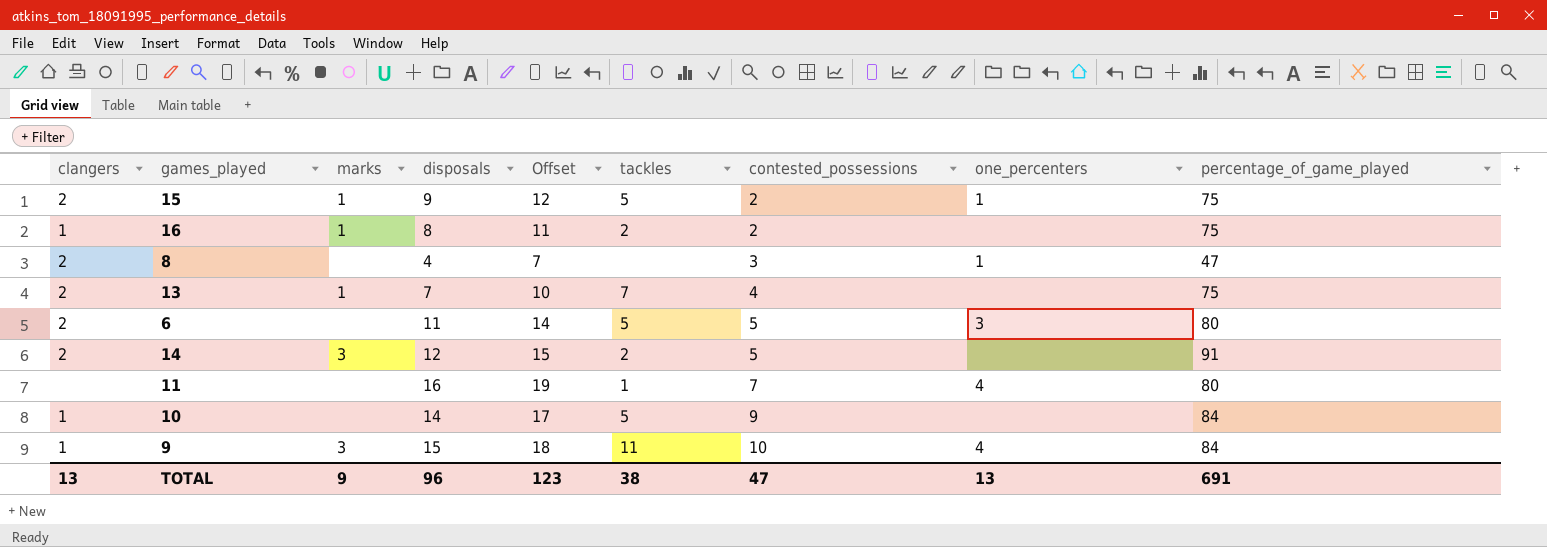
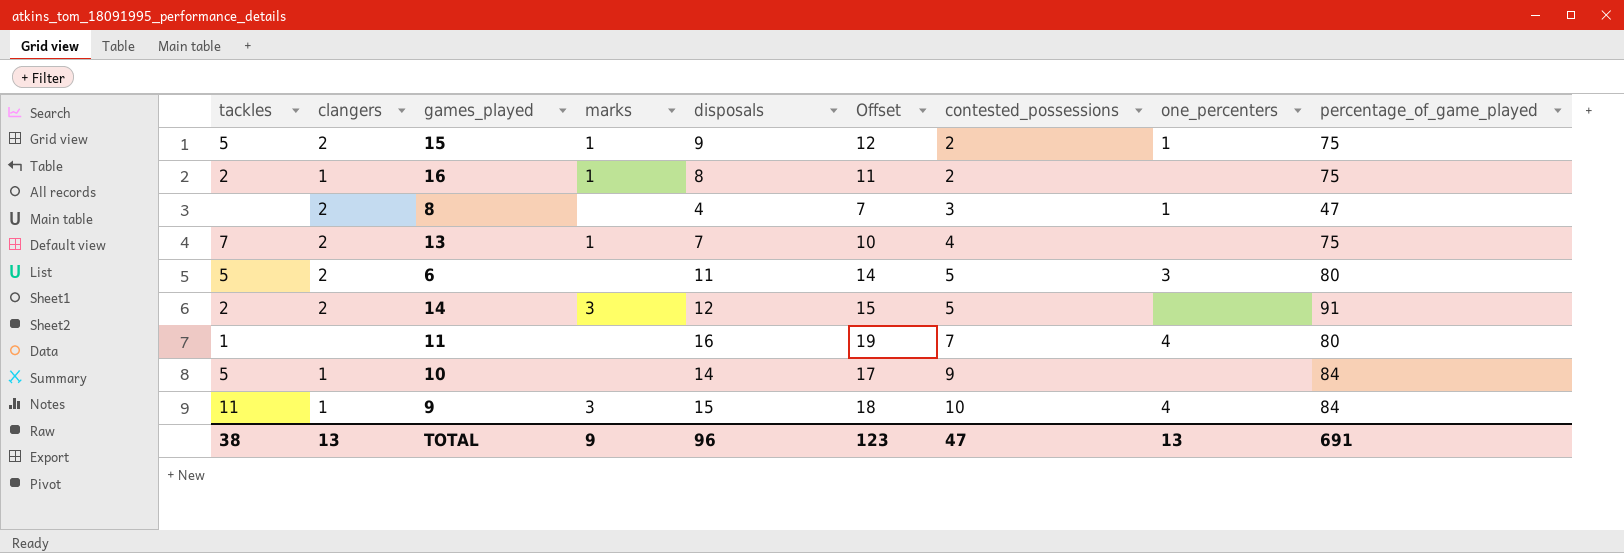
column tackles | position: 6 -> 1

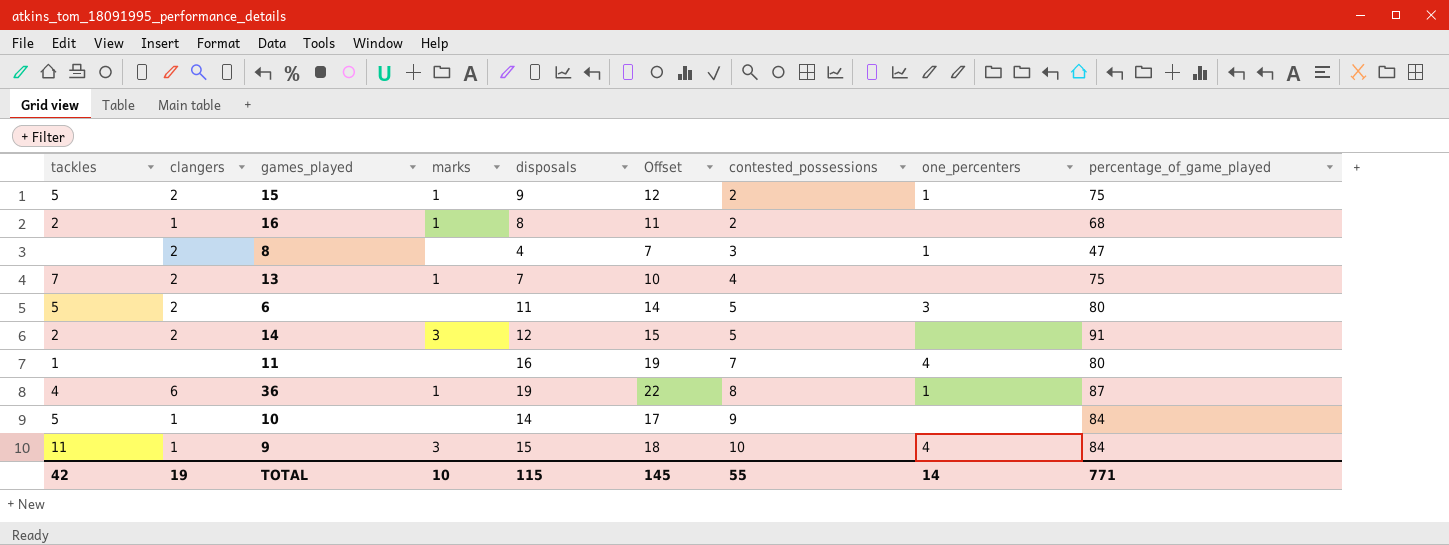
16 | percentage_of_game_played: 75 -> 68
row 36: none -> 4 | 6 | 1 | 19 | 22 | 8 | 1 | 87
TOTAL | tackles: 38 -> 42
TOTAL | clangers: 13 -> 19
TOTAL | marks: 9 -> 10
TOTAL | disposals: 96 -> 115
TOTAL | Offset: 123 -> 145
TOTAL | contested_possessions: 47 -> 55
TOTAL | one_percenters: 13 -> 14
TOTAL | percentage_of_game_played: 691 -> 771

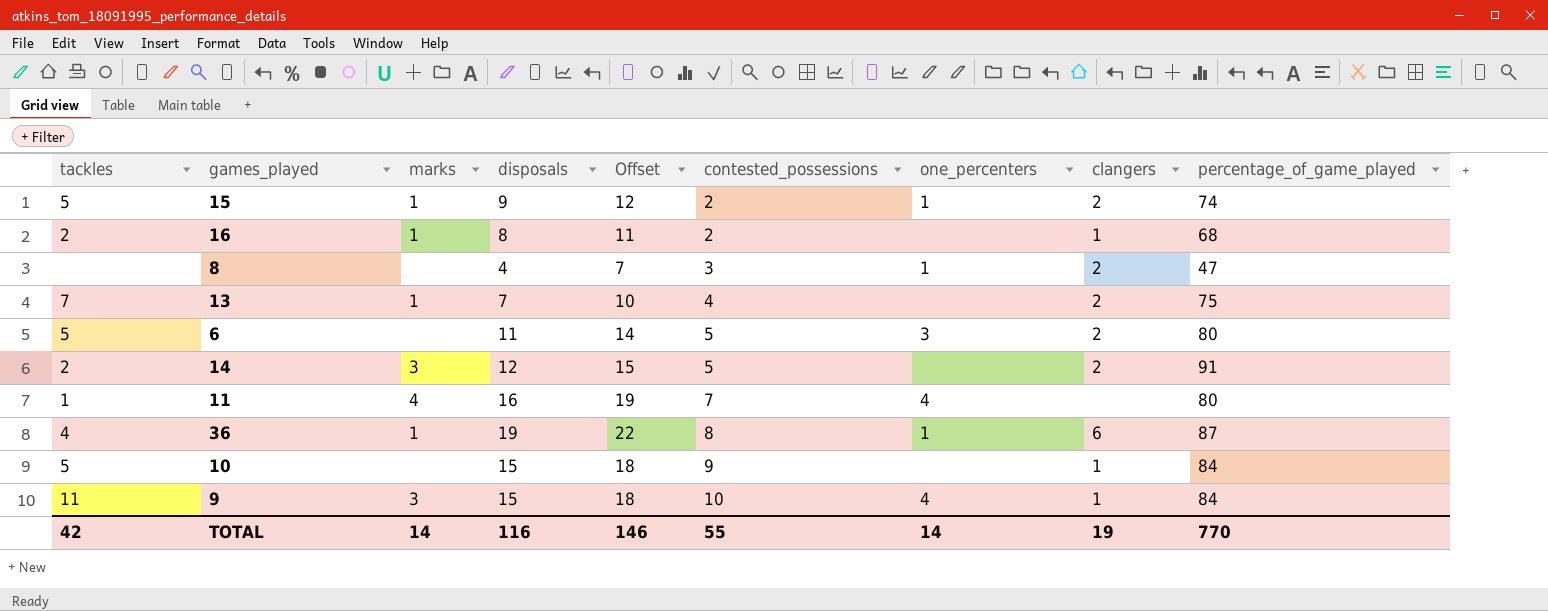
column clangers | position: 2 -> 8
15 | percentage_of_game_played: 75 -> 74
11 | marks: none -> 4
10 | disposals: 14 -> 15
10 | Offset: 17 -> 18
TOTAL | marks: 10 -> 14
TOTAL | disposals: 115 -> 116
TOTAL | Offset: 145 -> 146
TOTAL | percentage_of_game_played: 771 -> 770

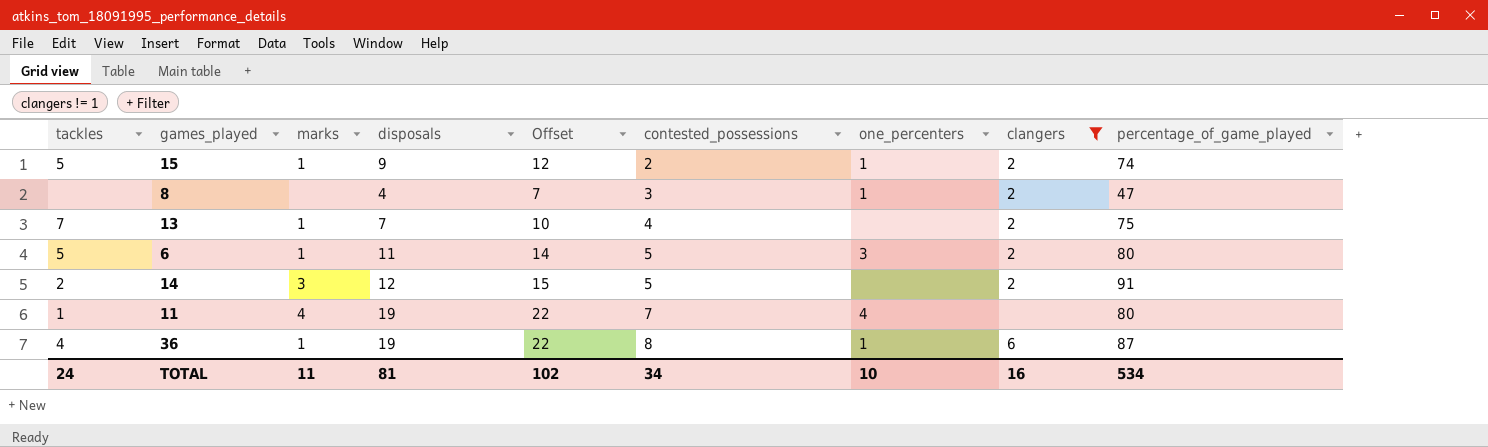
filter: none -> clangers != 1
6 | marks: none -> 1
11 | disposals: 16 -> 19
11 | Offset: 19 -> 22
TOTAL | tackles: 42 -> 24
TOTAL | marks: 14 -> 11
TOTAL | disposals: 116 -> 81
TOTAL | Offset: 146 -> 102
TOTAL | contested_possessions: 55 -> 34
TOTAL | one_percenters: 14 -> 10
TOTAL | clangers: 19 -> 16
TOTAL | percentage_of_game_played: 770 -> 534

